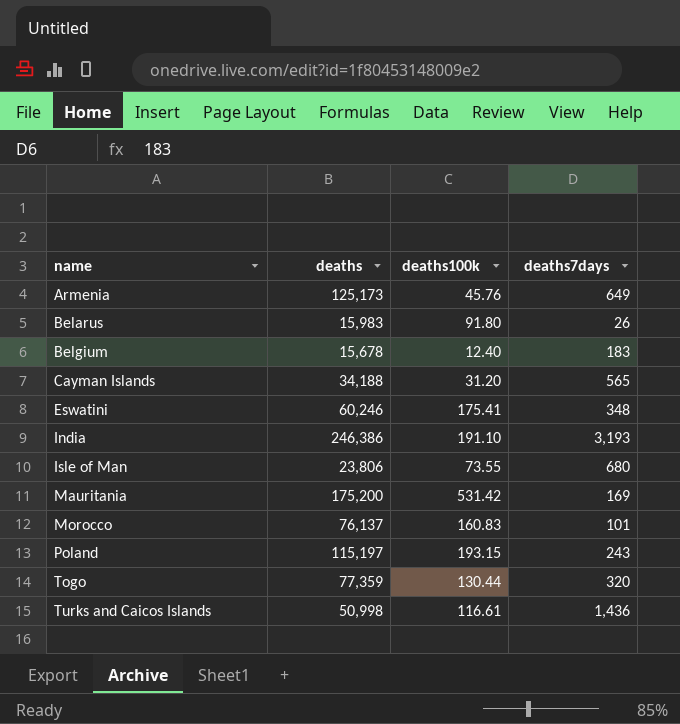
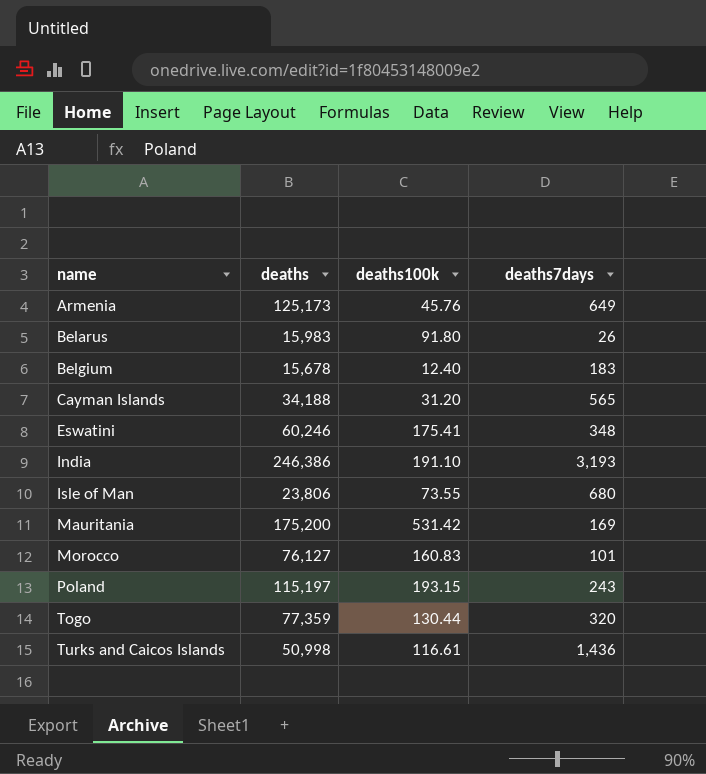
Morocco | deaths: 76,137 -> 76,127

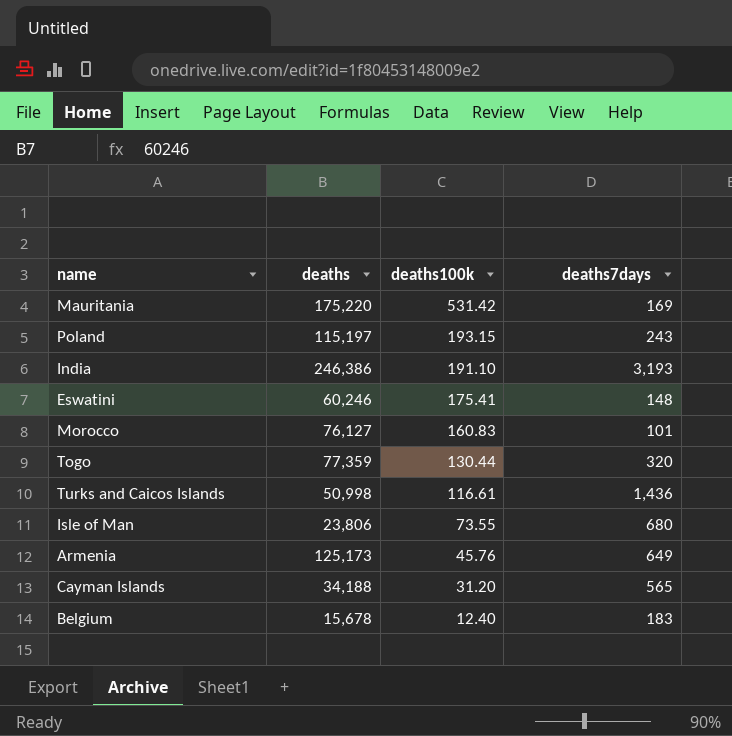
row order: name ascending -> deaths100k descending
row Belarus: 15,983 | 91.80 | 26 -> none
Mauritania | deaths: 175,200 -> 175,220
Eswatini | deaths7days: 348 -> 148

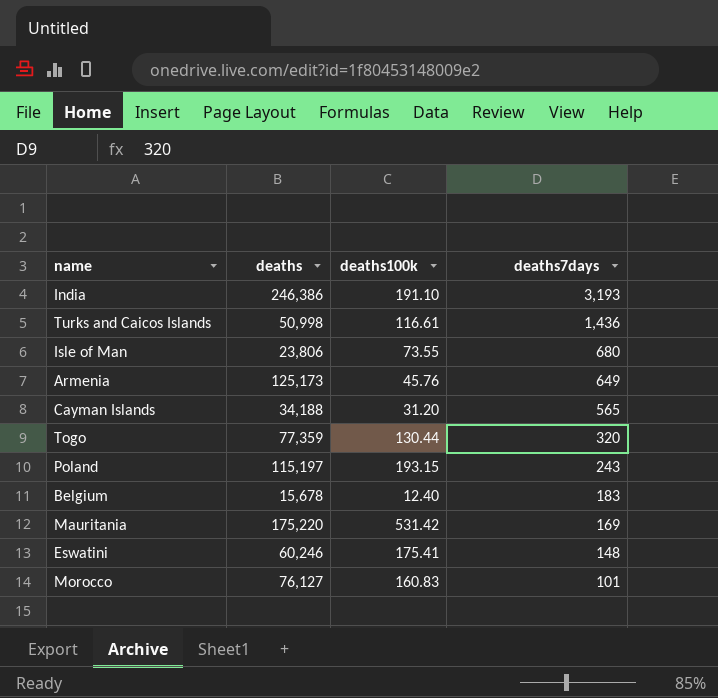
row order: deaths100k descending -> deaths7days descending

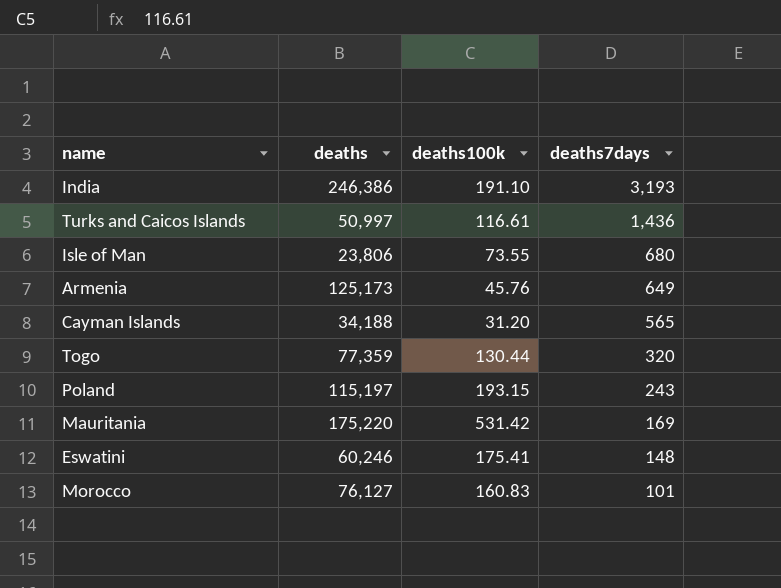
row Belgium: 15,678 | 12.40 | 183 -> none
Turks and Caicos Islands | deaths: 50,998 -> 50,997

